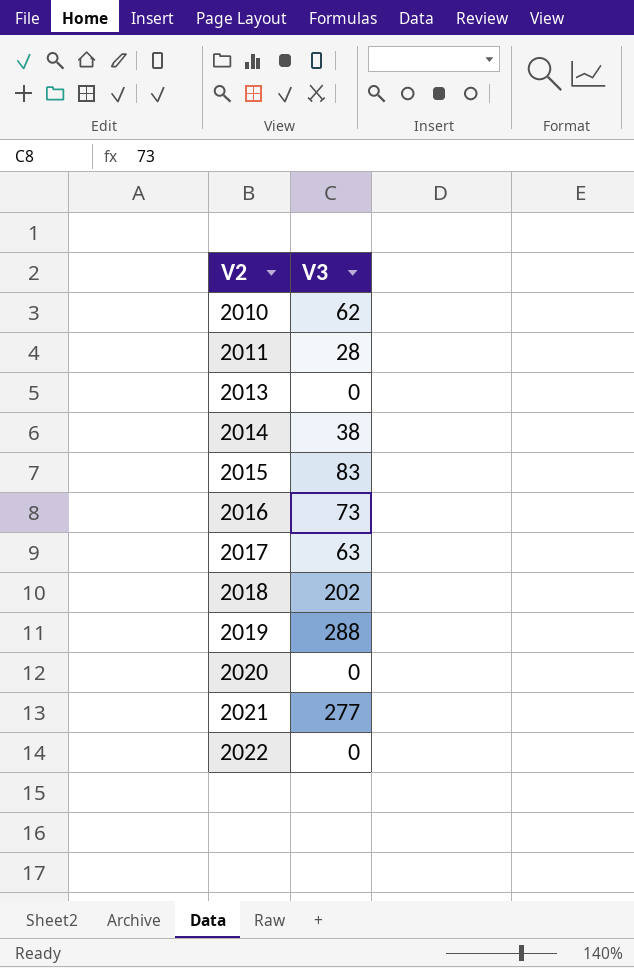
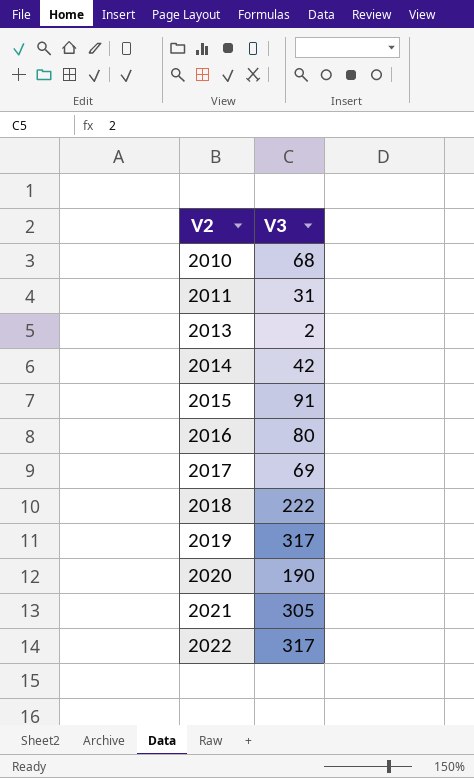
2010 | V3: 62 -> 68
2011 | V3: 28 -> 31
2013 | V3: 0 -> 2
2014 | V3: 38 -> 42
2015 | V3: 83 -> 91
2016 | V3: 73 -> 80
2017 | V3: 63 -> 69
2018 | V3: 202 -> 222
2019 | V3: 288 -> 317
2020 | V3: 0 -> 190
2021 | V3: 277 -> 305
2022 | V3: 0 -> 317

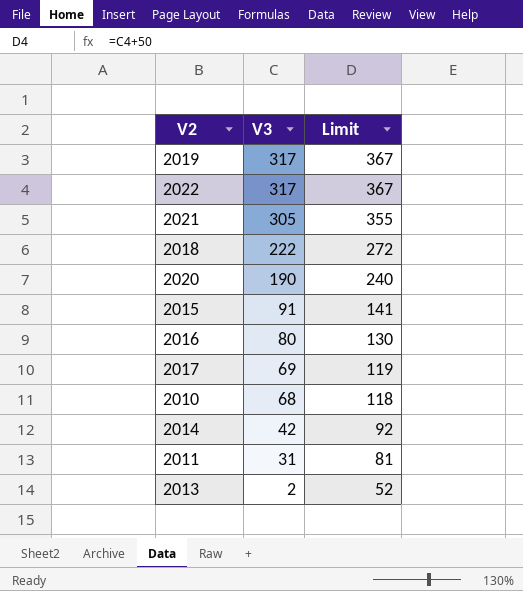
row order: V2 ascending -> V3 descending
column Limit | formula: none -> [V3] + 50

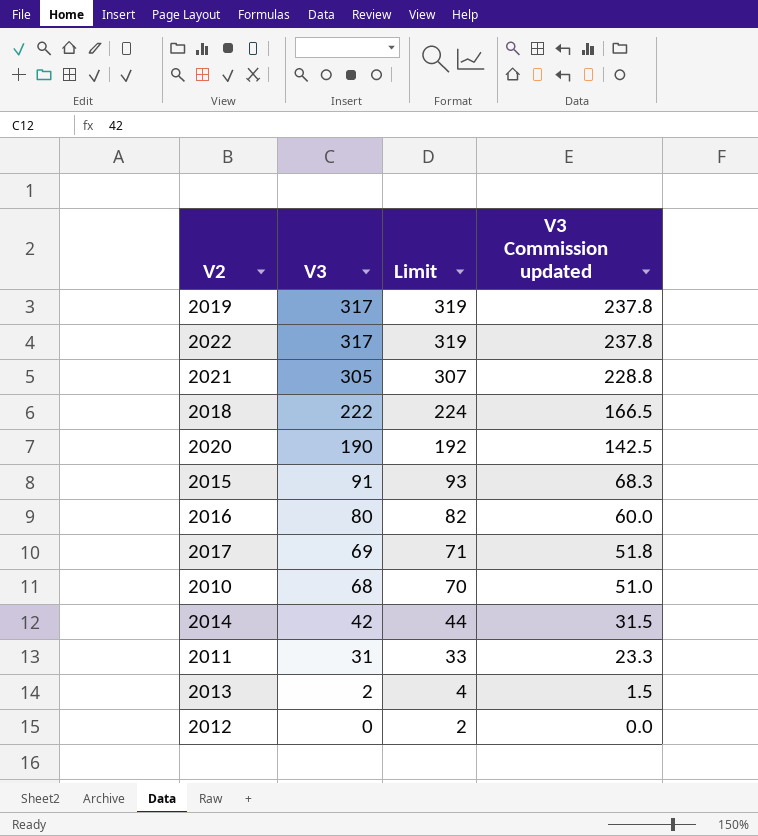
column Limit | formula: [V3] + 50 -> [V3] + 2
column V3 Commission updated | formula: none -> [V3] * 0.75
row 2012: none -> 0 | 2 | 0.0

